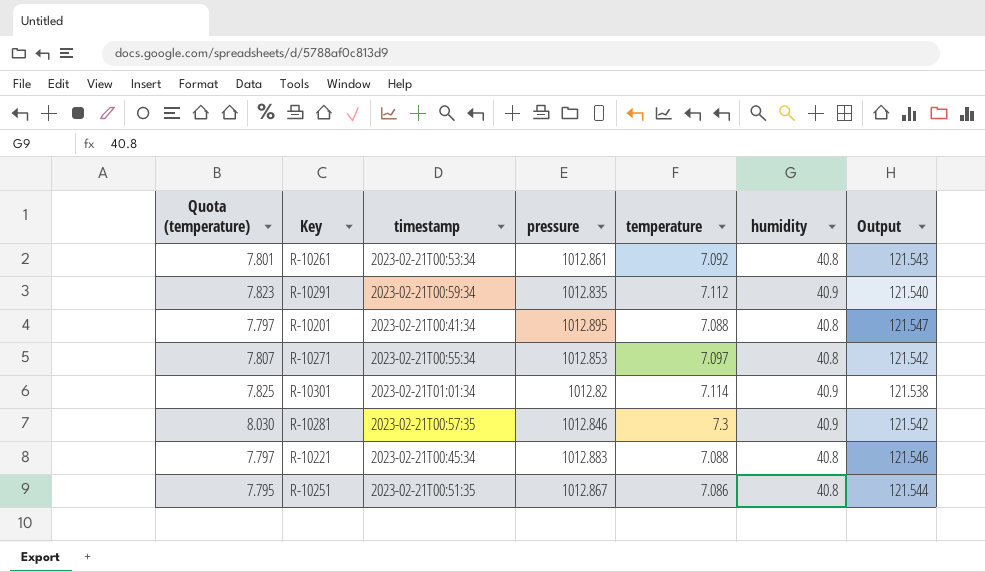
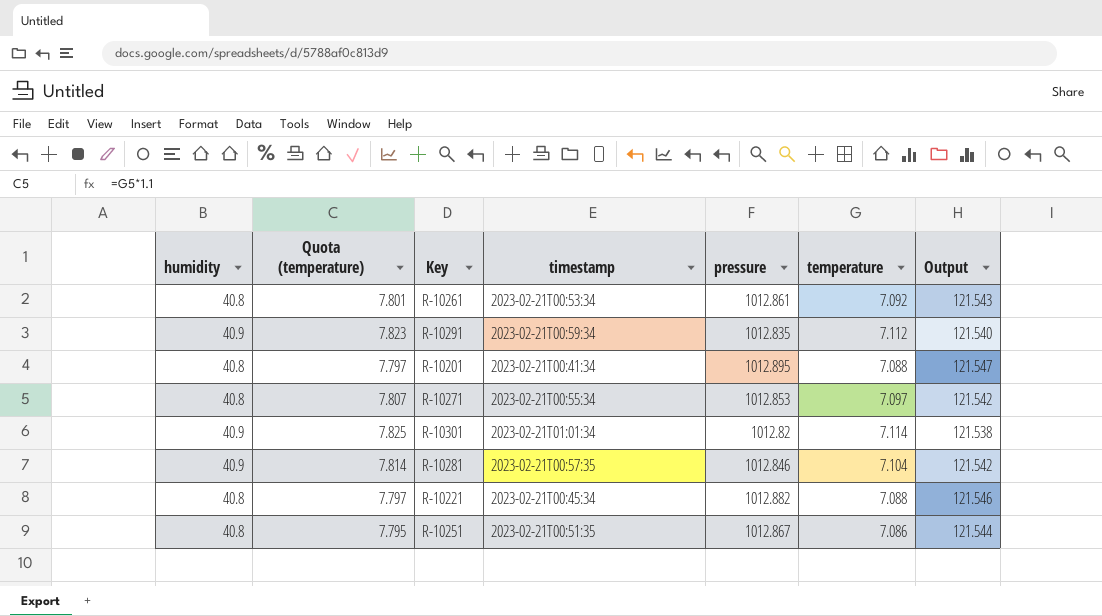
column humidity | position: 6 -> 1
R-10281 | Quota (temperature): 8.030 -> 7.814
R-10281 | temperature: 7.3 -> 7.104
R-10221 | pressure: 1012.883 -> 1012.882

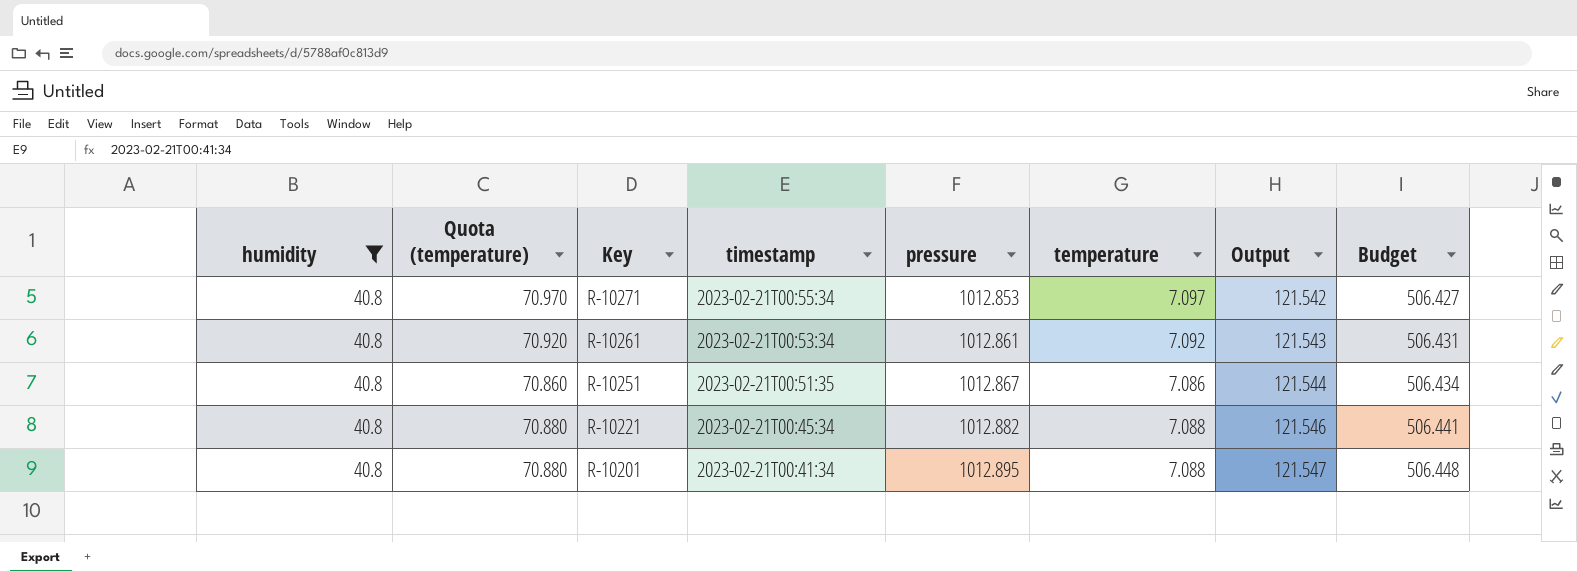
filter: none -> humidity = 40.8
row order: none -> Key descending
column Quota (temperature) | formula: [temperature] * 1.1 -> [temperature] * 10
column Budget | formula: none -> [pressure] * 0.5

